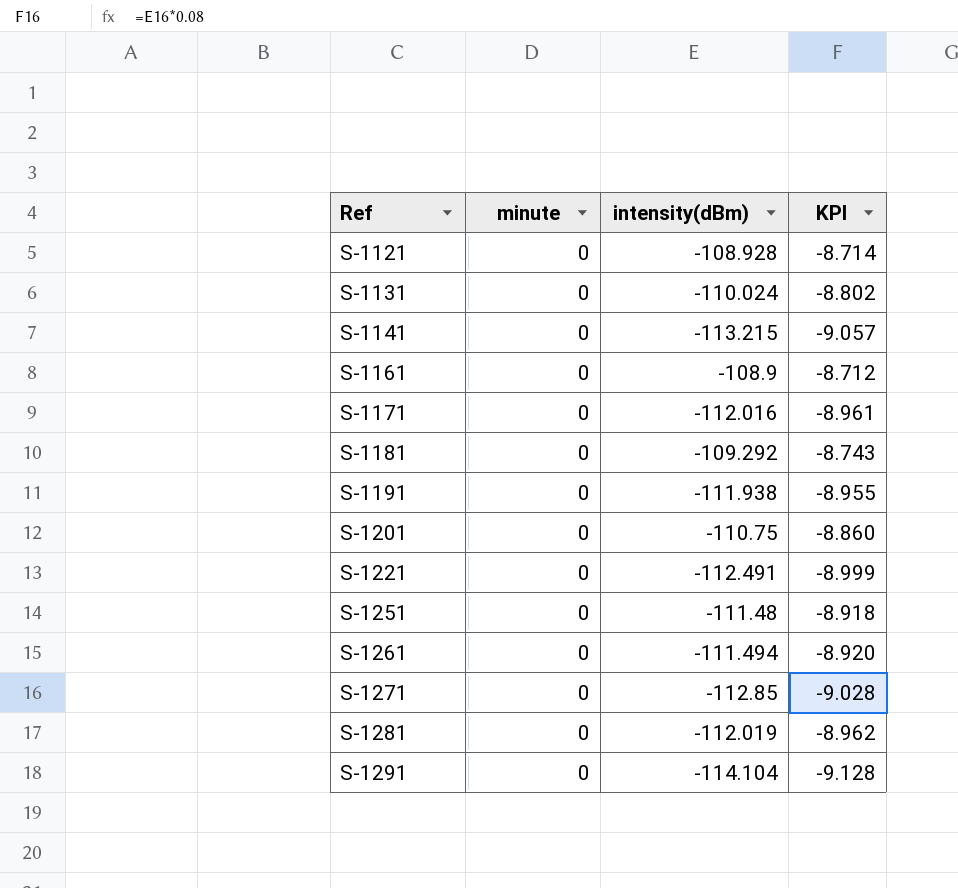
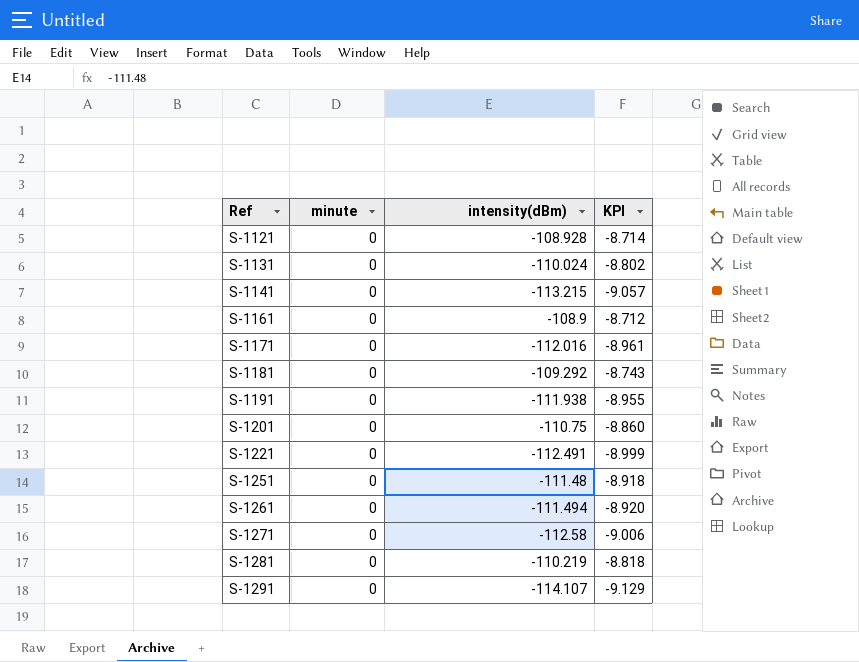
S-1271 | intensity(dBm): -112.85 -> -112.58
S-1271 | KPI: -9.028 -> -9.006
S-1281 | intensity(dBm): -112.019 -> -110.219
S-1281 | KPI: -8.962 -> -8.818
S-1291 | intensity(dBm): -114.104 -> -114.107
S-1291 | KPI: -9.128 -> -9.129

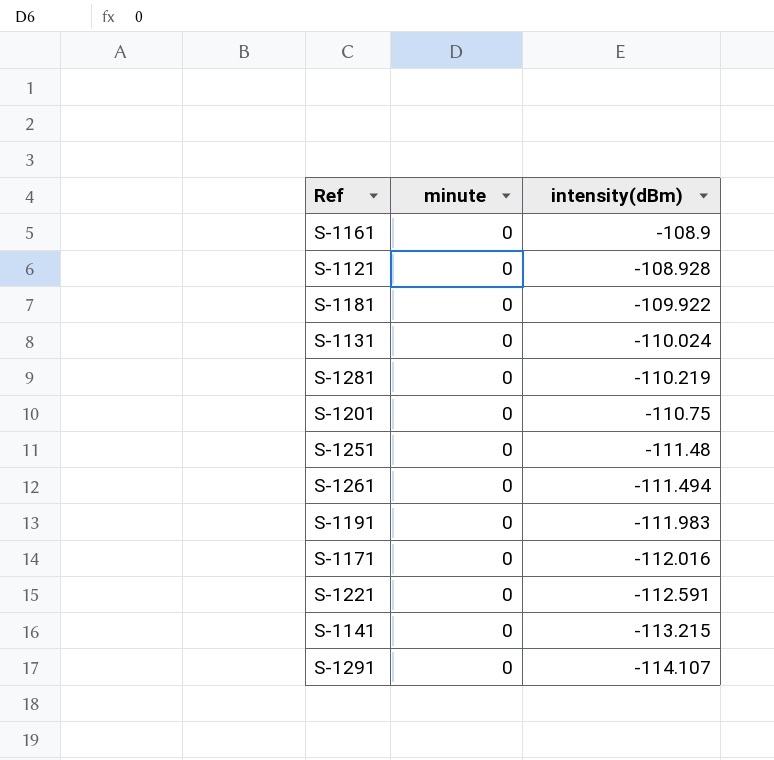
row order: Ref ascending -> intensity(dBm) descending
column KPI | formula: [intensity(dBm)] * 0.08 -> none
row S-1271: 0 | -112.58 | -9.006 -> none
S-1181 | intensity(dBm): -109.292 -> -109.922
S-1191 | intensity(dBm): -111.938 -> -111.983
S-1221 | intensity(dBm): -112.491 -> -112.591

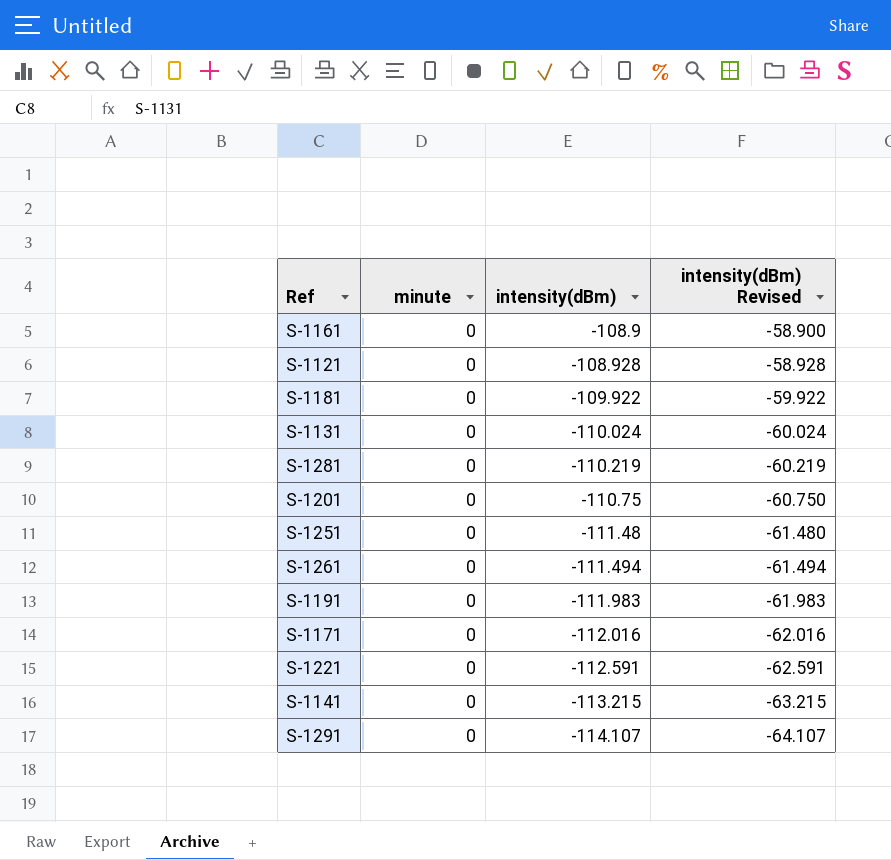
column intensity(dBm) Revised | formula: none -> [intensity(dBm)] + 50

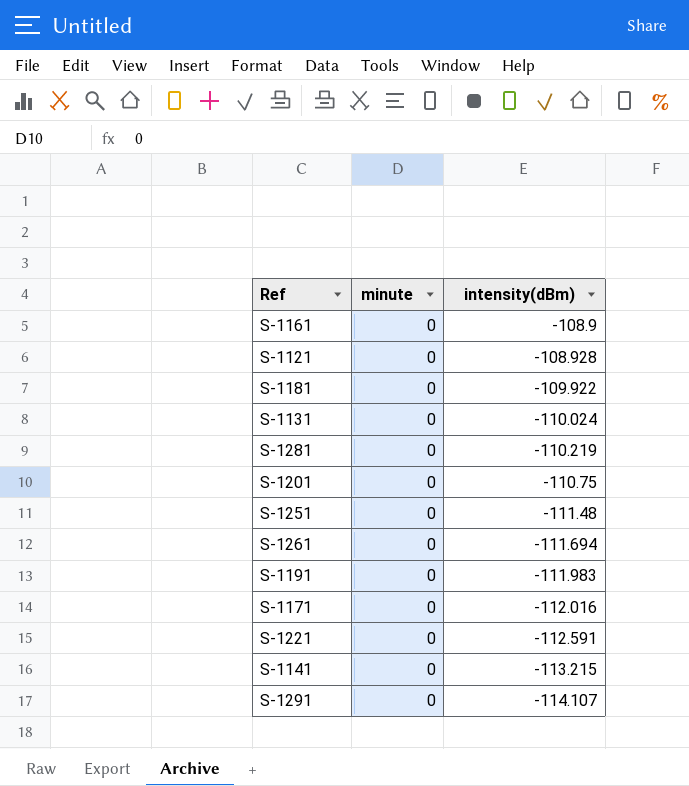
column intensity(dBm) Revised | formula: [intensity(dBm)] + 50 -> none
S-1261 | intensity(dBm): -111.494 -> -111.694

